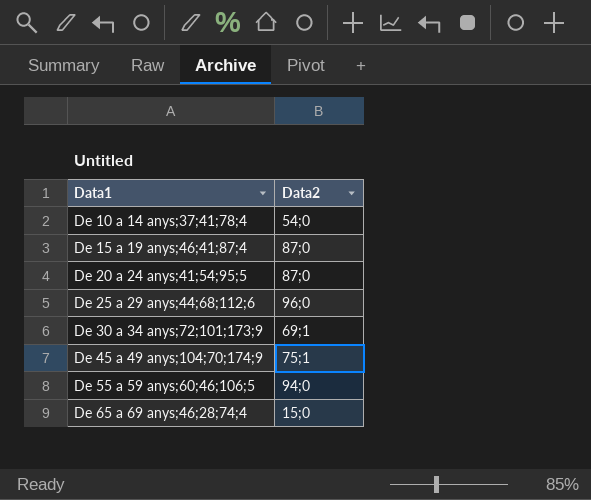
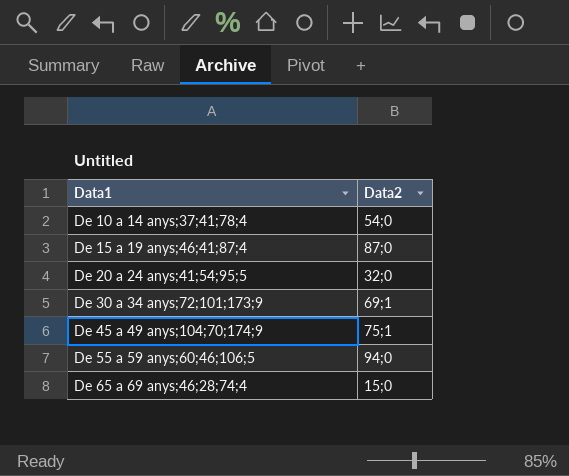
row De 25 a 29 anys;44;68;112;6: 96;0 -> none
De 20 a 24 anys;41;54;95;5 | Data2: 87;0 -> 32;0

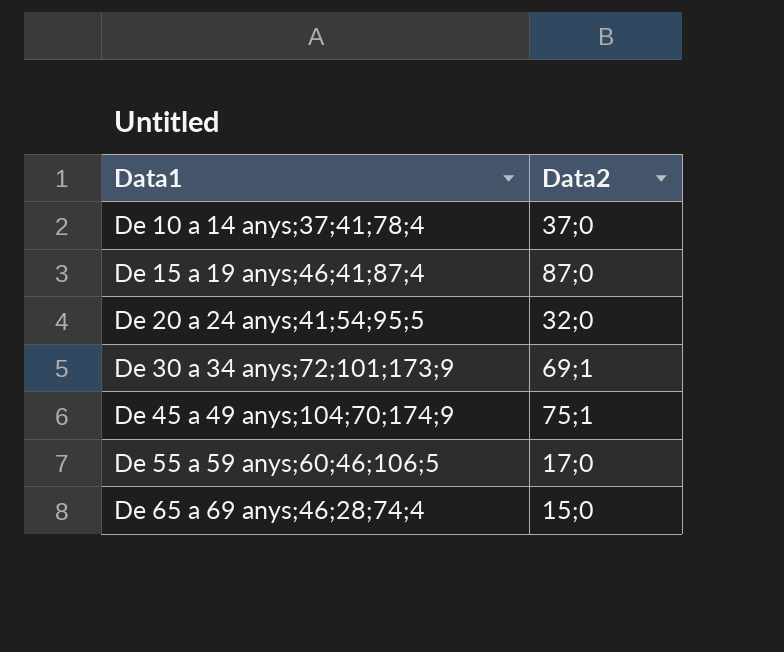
De 10 a 14 anys;37;41;78;4 | Data2: 54;0 -> 37;0
De 55 a 59 anys;60;46;106;5 | Data2: 94;0 -> 17;0

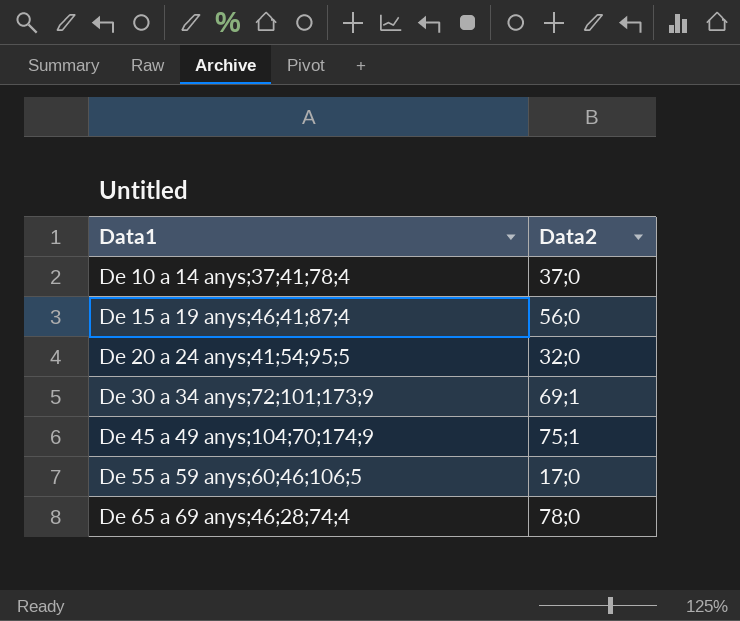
De 15 a 19 anys;46;41;87;4 | Data2: 87;0 -> 56;0
De 65 a 69 anys;46;28;74;4 | Data2: 15;0 -> 78;0

